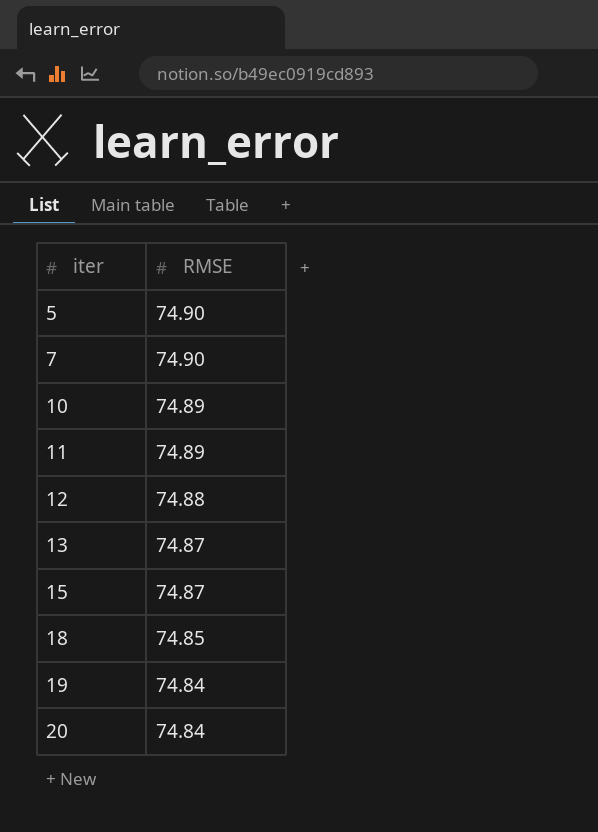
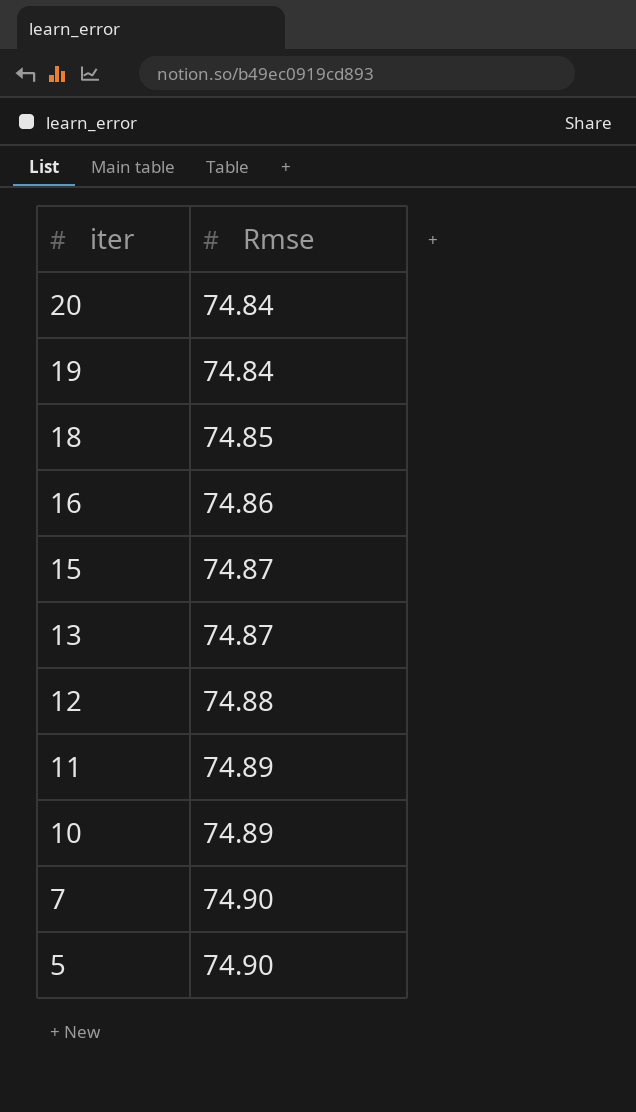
row order: iter ascending -> iter descending
column name: RMSE -> Rmse
row 16: none -> 74.86

